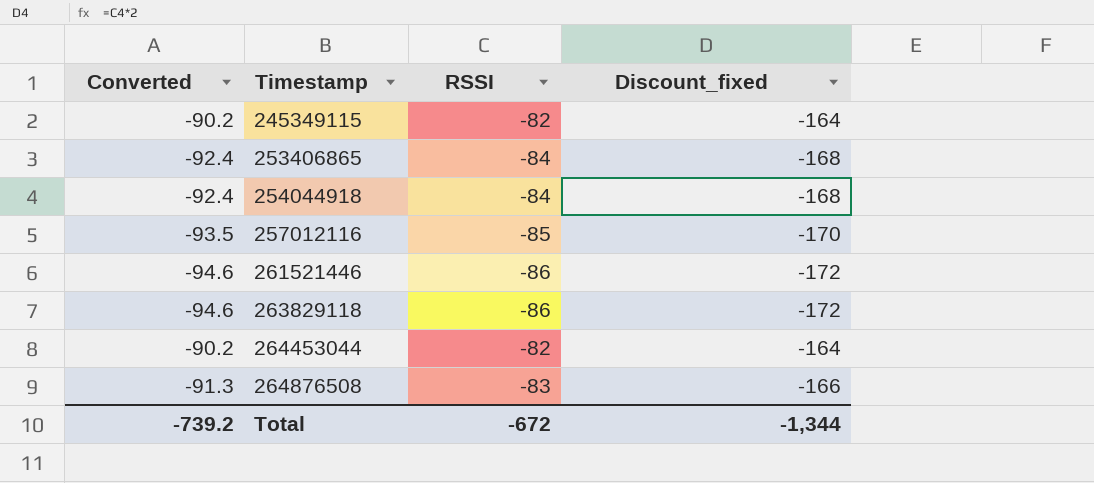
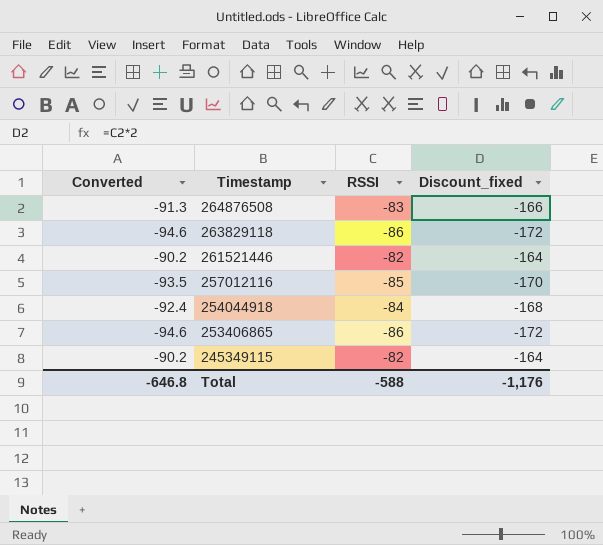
row order: Timestamp ascending -> Timestamp descending
row 264453044: -90.2 | -82 | -164 -> none
261521446 | Converted: -94.6 -> -90.2
261521446 | RSSI: -86 -> -82
261521446 | Discount_fixed: -172 -> -164
253406865 | Converted: -92.4 -> -94.6
253406865 | RSSI: -84 -> -86
253406865 | Discount_fixed: -168 -> -172
Total | Converted: -739.2 -> -646.8
Total | RSSI: -672 -> -588
Total | Discount_fixed: -1,344 -> -1,176

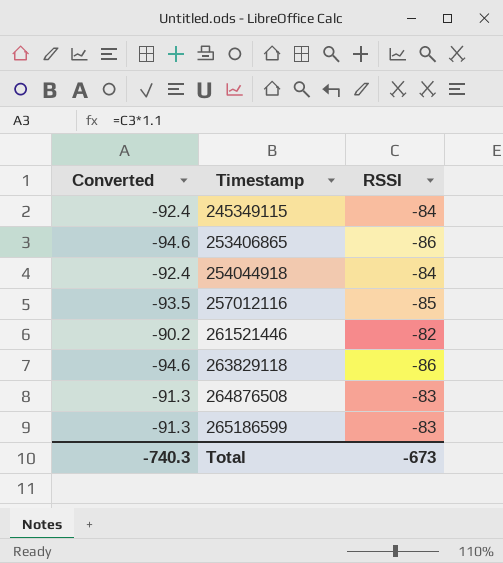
row order: Timestamp descending -> Timestamp ascending
column Discount_fixed | formula: [RSSI] * 2 -> none
245349115 | Converted: -90.2 -> -92.4
245349115 | RSSI: -82 -> -84
row 265186599: none -> -91.3 | -83
Total | Converted: -646.8 -> -740.3
Total | RSSI: -588 -> -673

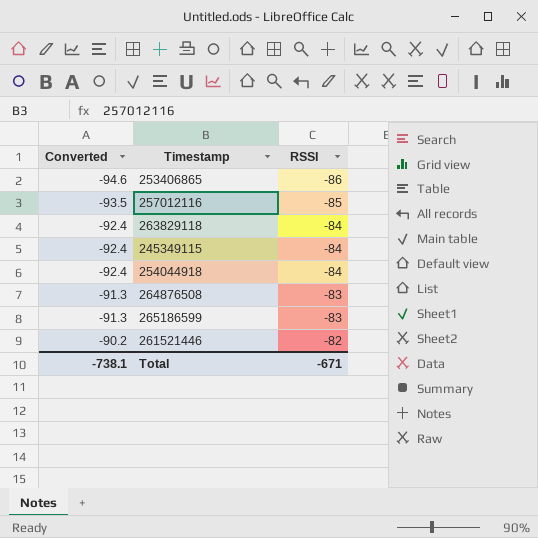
row order: Timestamp ascending -> Converted ascending
263829118 | Converted: -94.6 -> -92.4
263829118 | RSSI: -86 -> -84
Total | Converted: -740.3 -> -738.1
Total | RSSI: -673 -> -671

